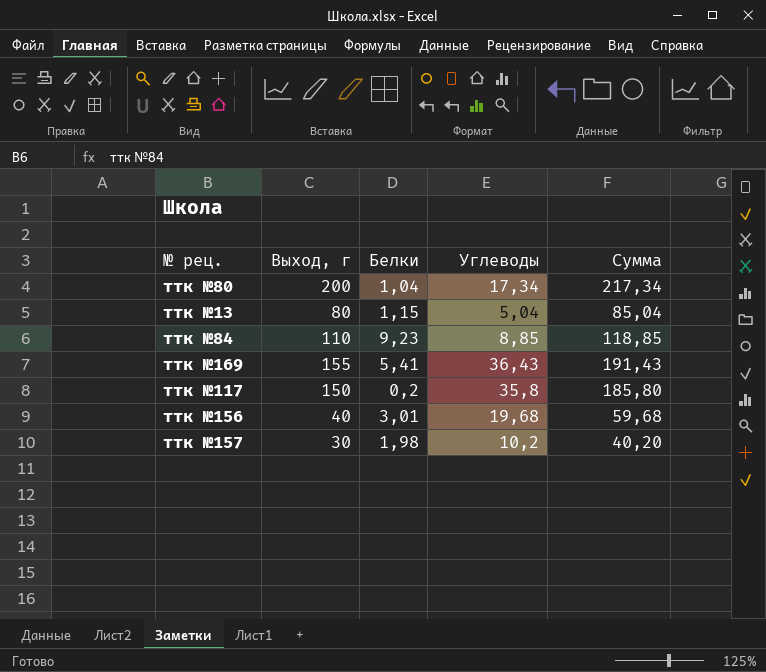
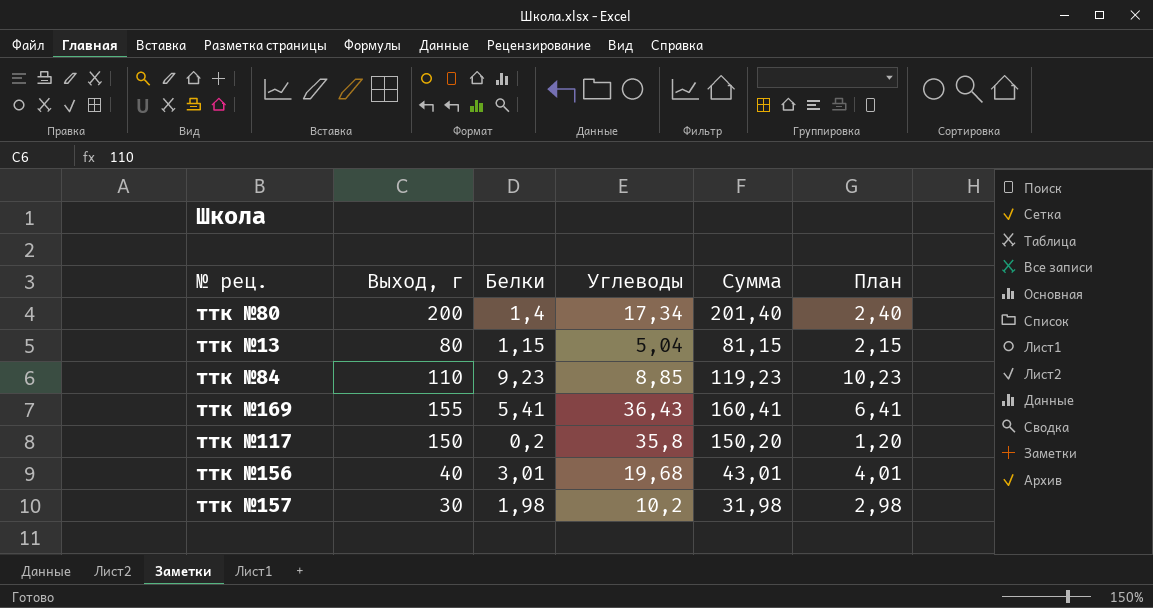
column Сумма | formula: [Выход, г] + [Углеводы] -> [Выход, г] + [Белки]
column План | formula: none -> [Белки] + 1
ттк №80 | Белки: 1,04 -> 1,4

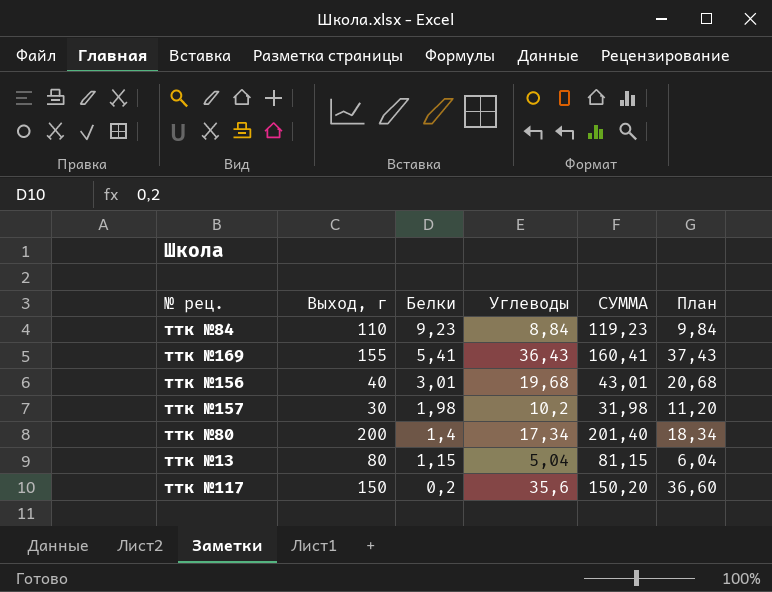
row order: none -> Белки descending
column name: Сумма -> СУММА
column План | formula: [Белки] + 1 -> [Углеводы] + 1
ттк №84 | Углеводы: 8,85 -> 8,84
ттк №117 | Углеводы: 35,8 -> 35,6

